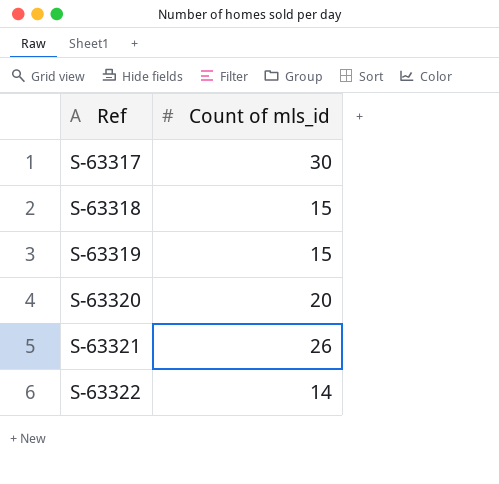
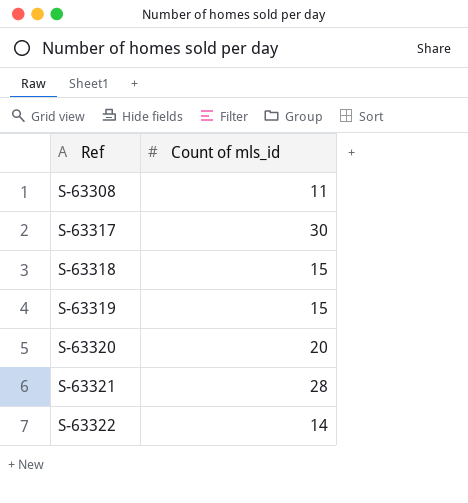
row S-63308: none -> 11
S-63321 | Count of mls_id: 26 -> 28

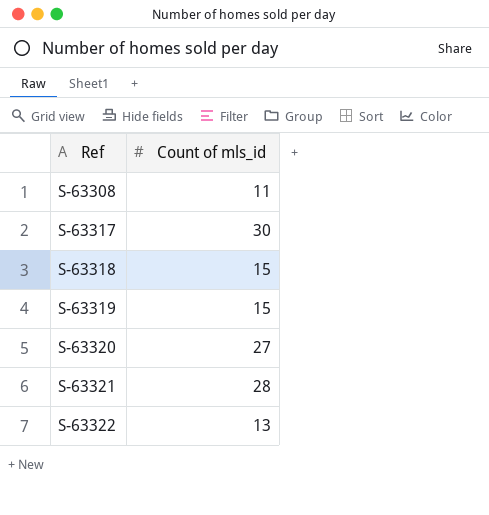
S-63320 | Count of mls_id: 20 -> 27
S-63322 | Count of mls_id: 14 -> 13

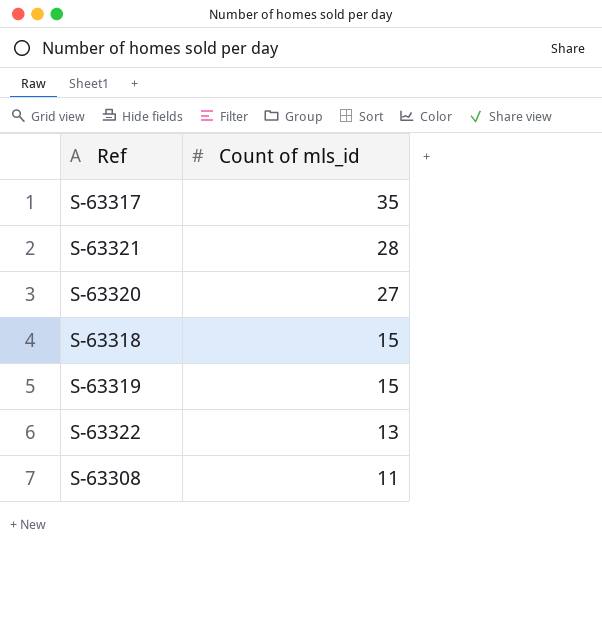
row order: Ref ascending -> Count of mls_id descending
S-63317 | Count of mls_id: 30 -> 35

